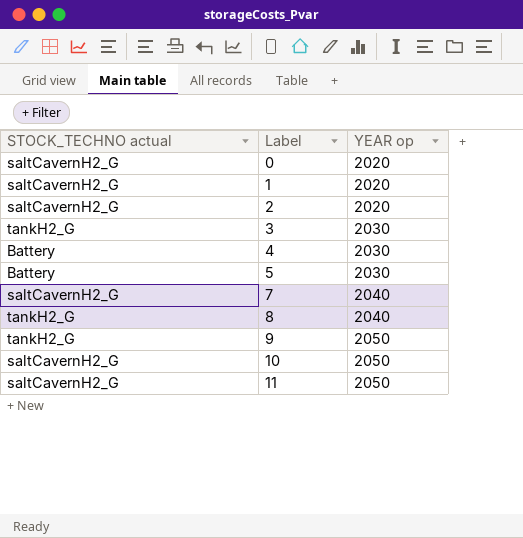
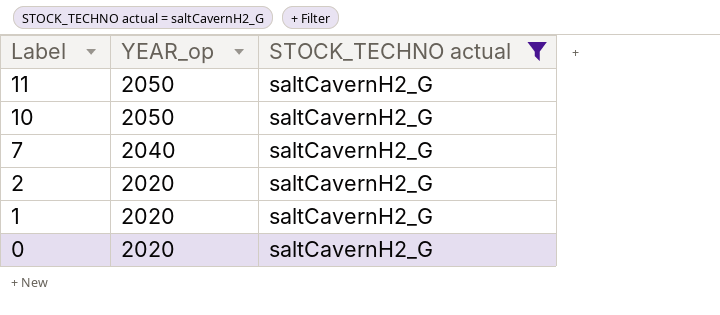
filter: none -> STOCK_TECHNO actual = saltCavernH2_G
row order: Label ascending -> Label descending
column name: YEAR op -> YEAR_op
column STOCK_TECHNO actual | position: 1 -> 3

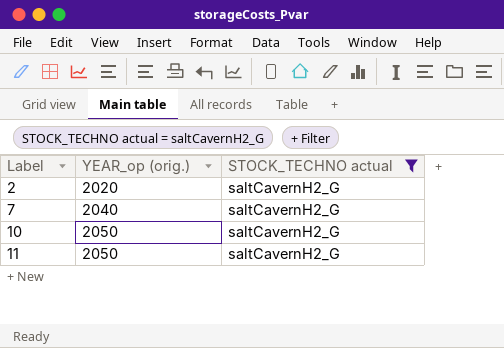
row order: Label descending -> Label ascending
column name: YEAR_op -> YEAR_op (orig.)
row 1: 2020 | saltCavernH2_G -> none
row 0: 2020 | saltCavernH2_G -> none

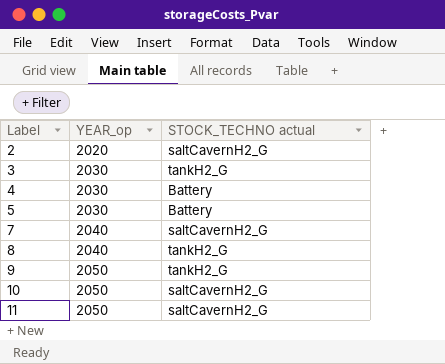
filter: STOCK_TECHNO actual = saltCavernH2_G -> none
column name: YEAR_op (orig.) -> YEAR_op

